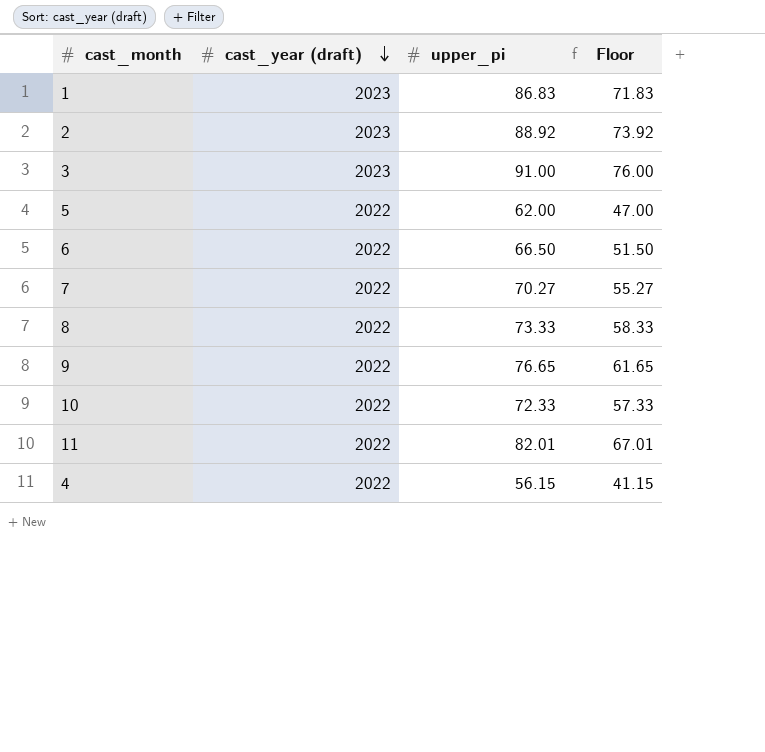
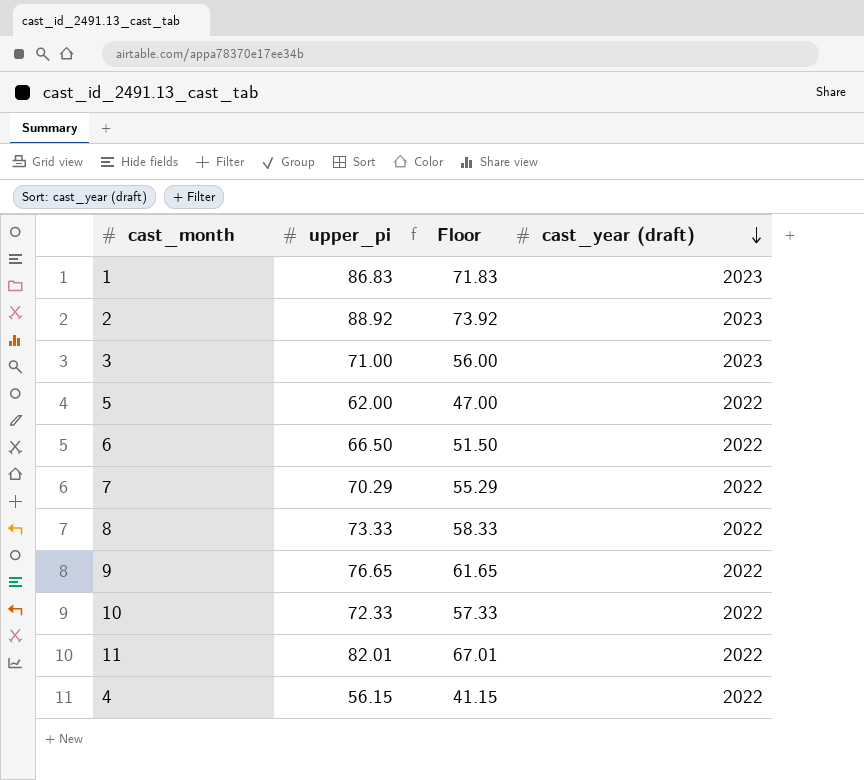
column cast_year (draft) | position: 2 -> 4
3 | upper_pi: 91.00 -> 71.00
3 | Floor: 76.00 -> 56.00
7 | upper_pi: 70.27 -> 70.29
7 | Floor: 55.27 -> 55.29

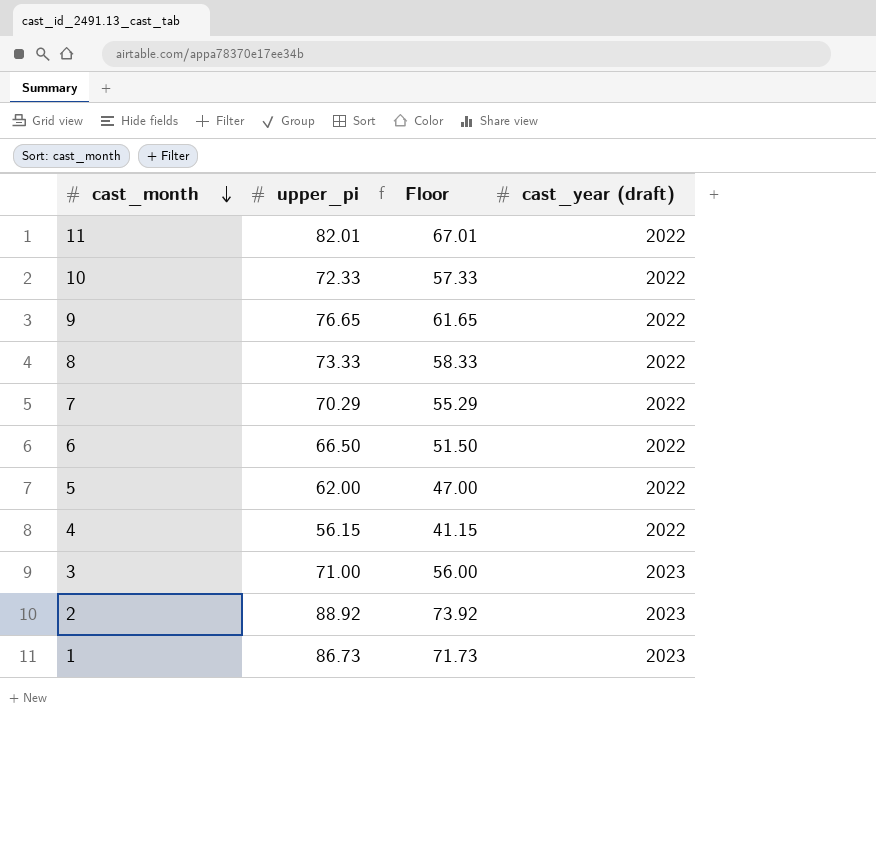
row order: cast_year (draft) descending -> cast_month descending
1 | upper_pi: 86.83 -> 86.73
1 | Floor: 71.83 -> 71.73

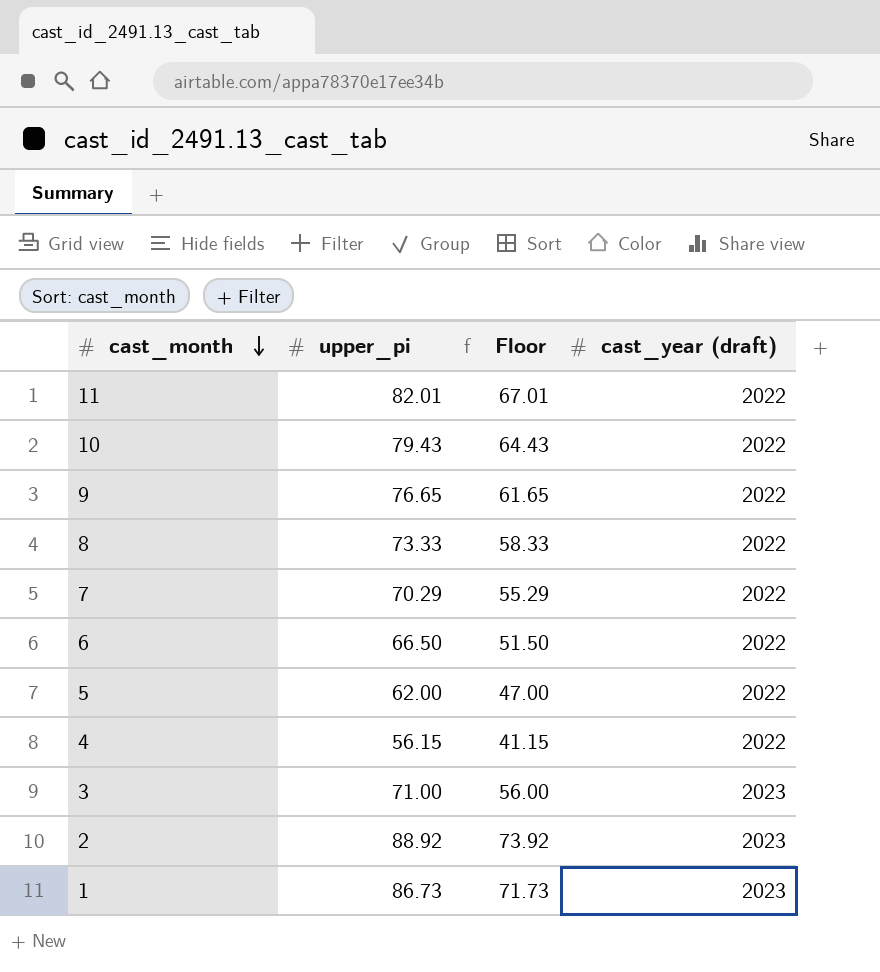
10 | upper_pi: 72.33 -> 79.43
10 | Floor: 57.33 -> 64.43

